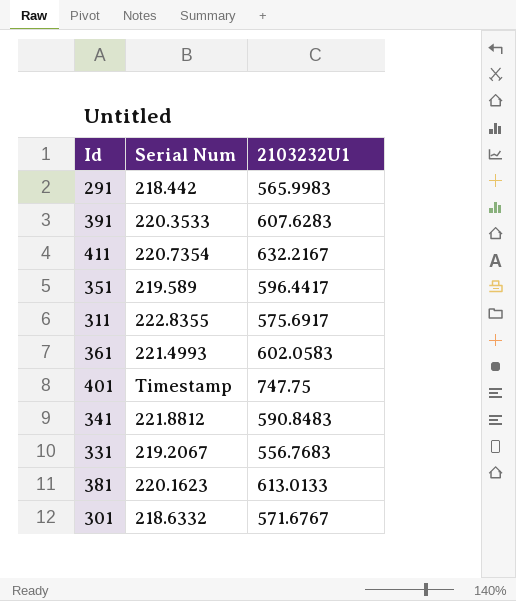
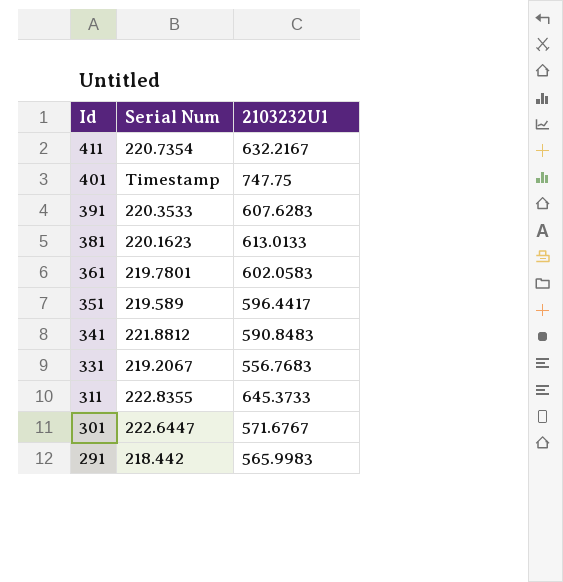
row order: none -> Id descending
361 | Serial Num: 221.4993 -> 219.7801
311 | 2103232U1: 575.6917 -> 645.3733
301 | Serial Num: 218.6332 -> 222.6447

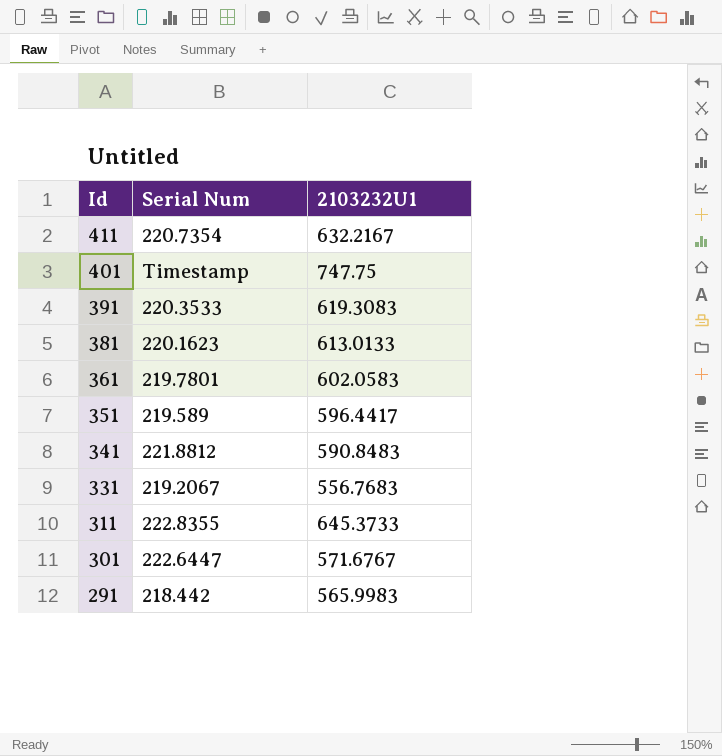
391 | 2103232U1: 607.6283 -> 619.3083

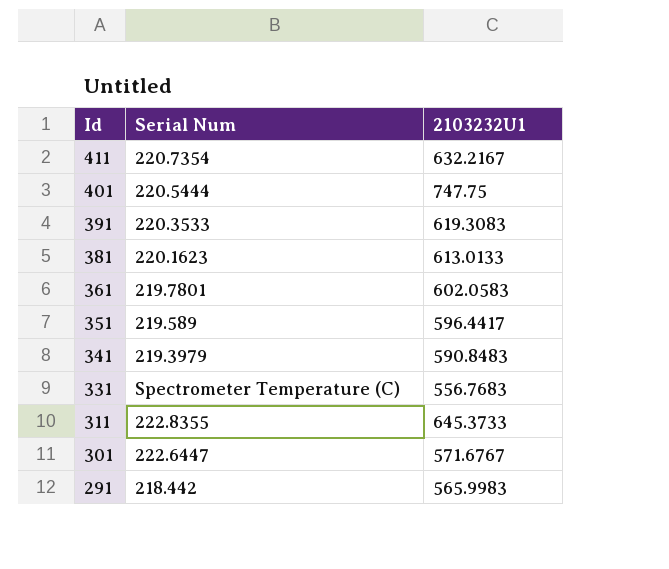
401 | Serial Num: Timestamp -> 220.5444
341 | Serial Num: 221.8812 -> 219.3979
331 | Serial Num: 219.2067 -> Spectrometer Temperature (C)

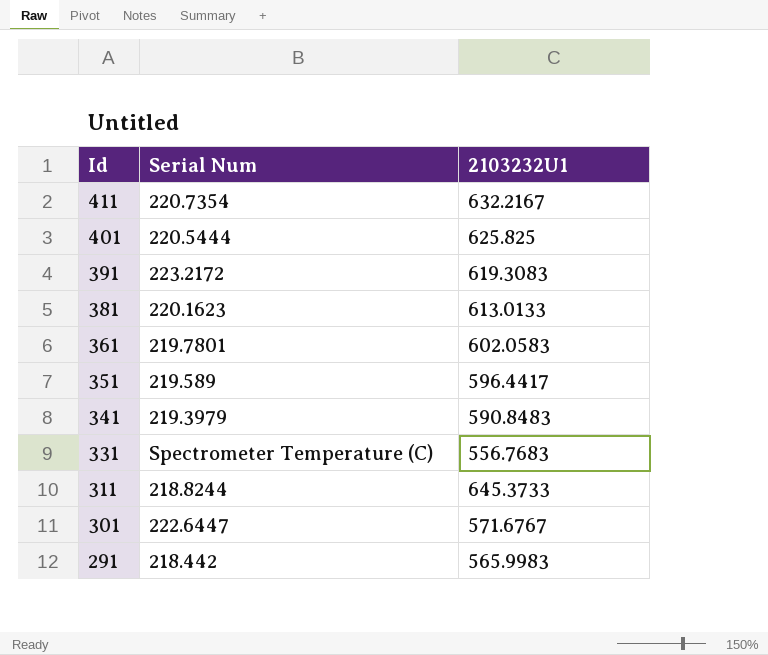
401 | 2103232U1: 747.75 -> 625.825
391 | Serial Num: 220.3533 -> 223.2172
311 | Serial Num: 222.8355 -> 218.8244

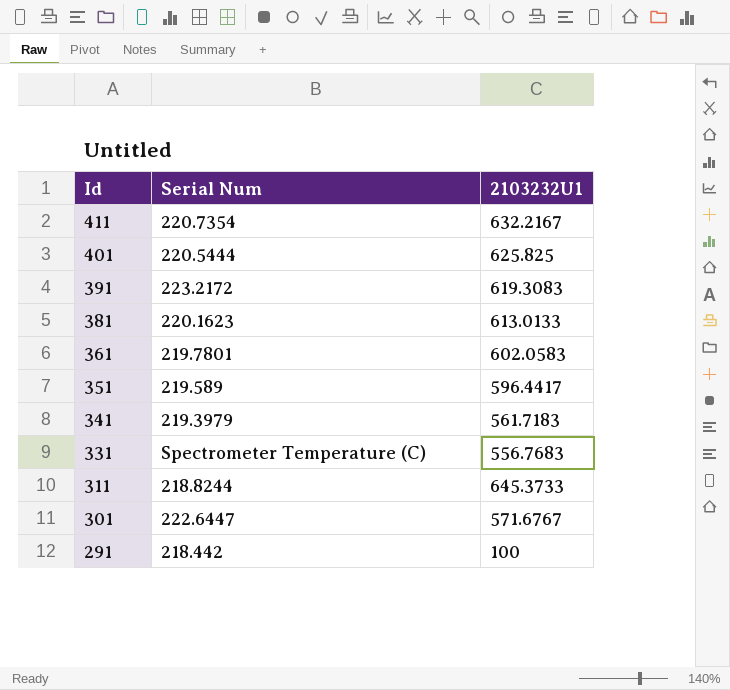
341 | 2103232U1: 590.8483 -> 561.7183
291 | 2103232U1: 565.9983 -> 100

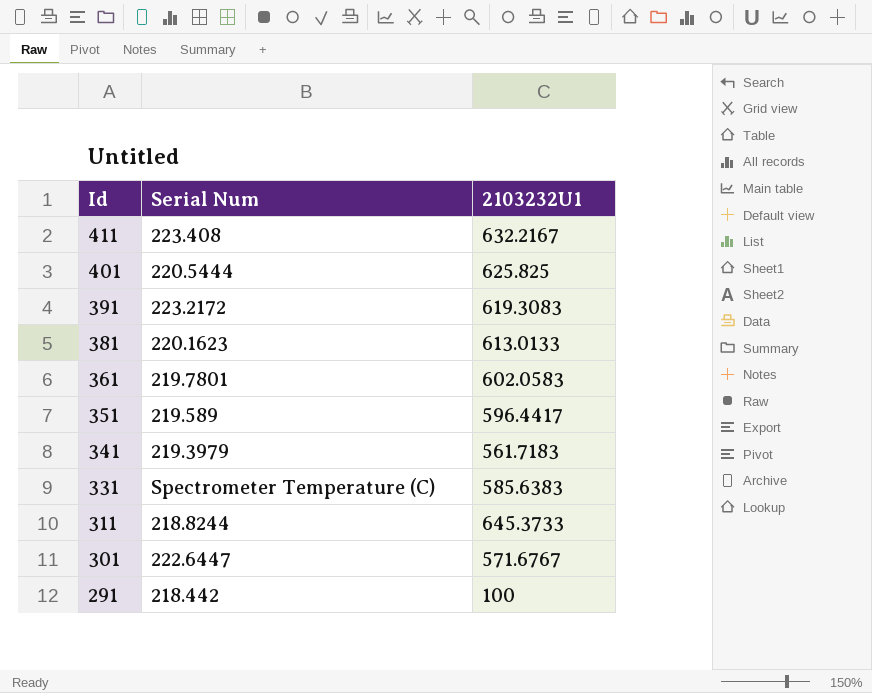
411 | Serial Num: 220.7354 -> 223.408
331 | 2103232U1: 556.7683 -> 585.6383

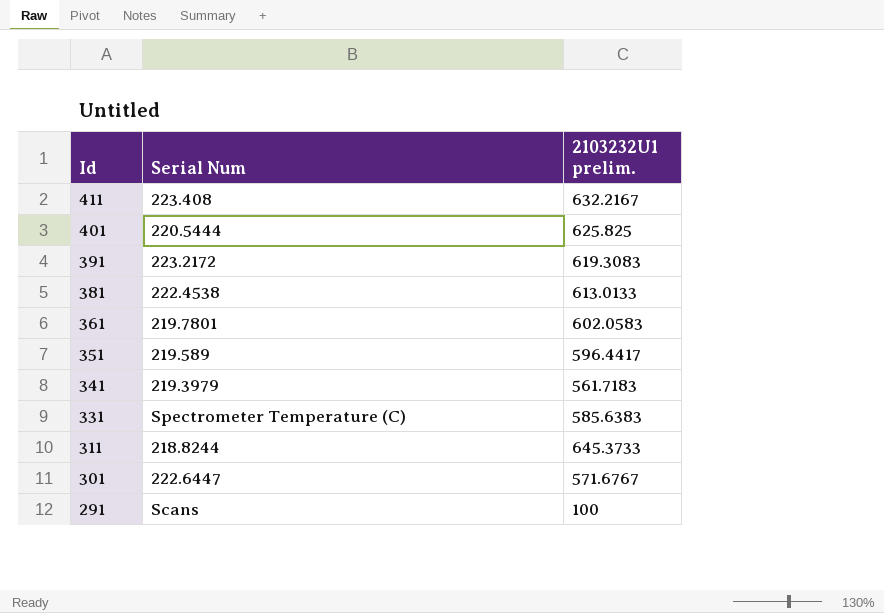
column name: 2103232U1 -> 2103232U1 prelim.
381 | Serial Num: 220.1623 -> 222.4538
291 | Serial Num: 218.442 -> Scans

